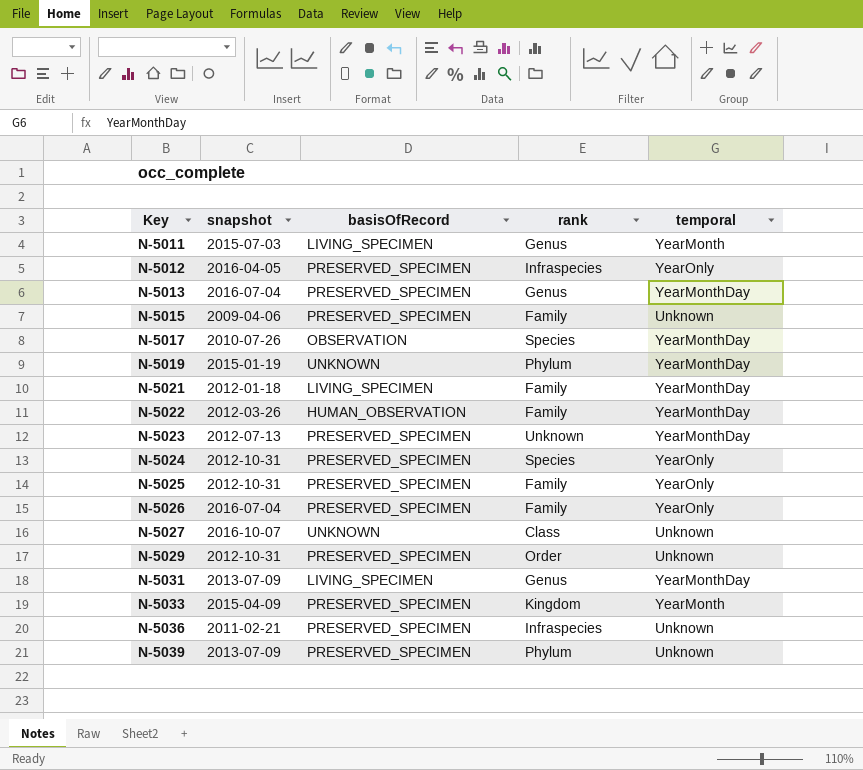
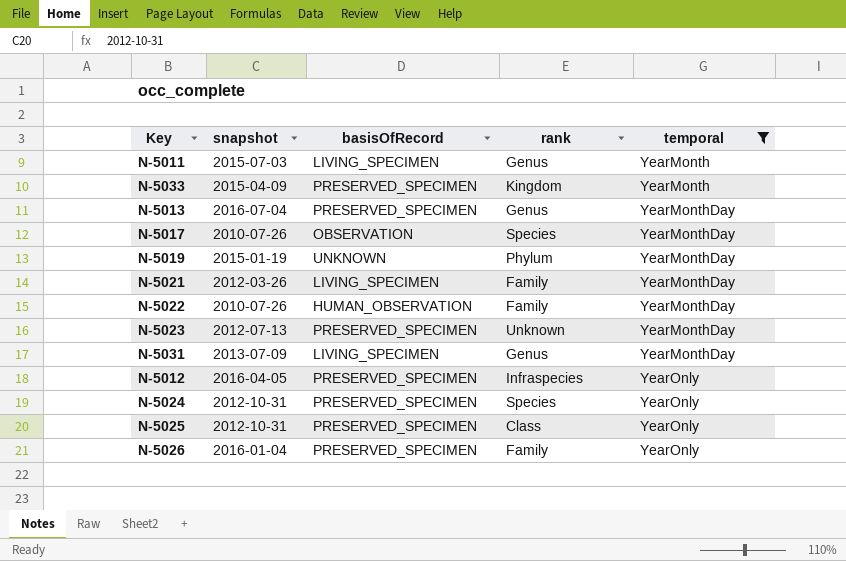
filter: none -> temporal != Unknown
row order: Key ascending -> temporal ascending
N-5021 | snapshot: 2012-01-18 -> 2012-03-26
N-5022 | snapshot: 2012-03-26 -> 2010-07-26
N-5025 | rank: Family -> Class
N-5026 | snapshot: 2016-07-04 -> 2016-01-04

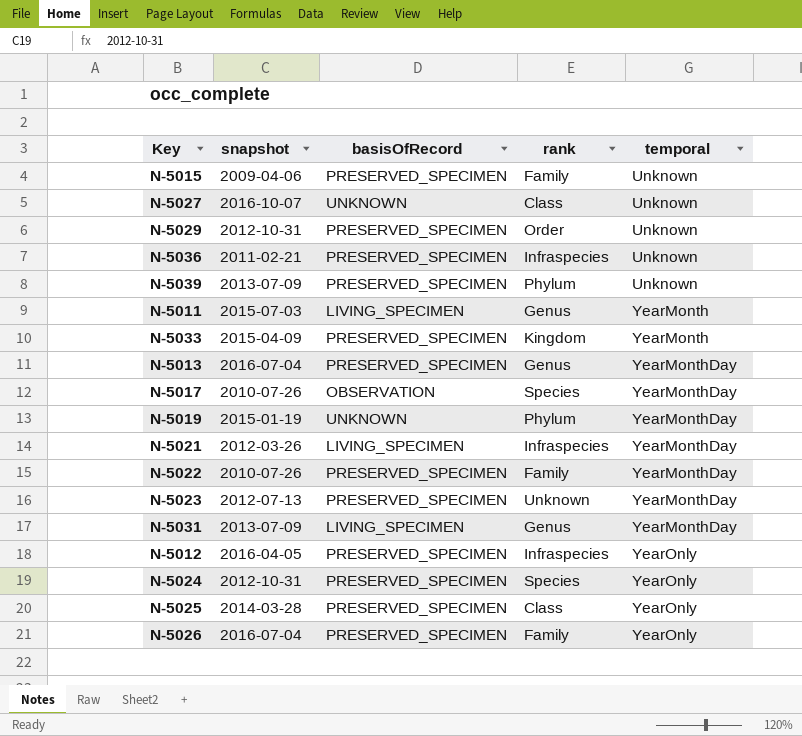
filter: temporal != Unknown -> none
N-5021 | rank: Family -> Infraspecies
N-5022 | basisOfRecord: HUMAN_OBSERVATION -> PRESERVED_SPECIMEN
N-5025 | snapshot: 2012-10-31 -> 2014-03-28
N-5026 | snapshot: 2016-01-04 -> 2016-07-04

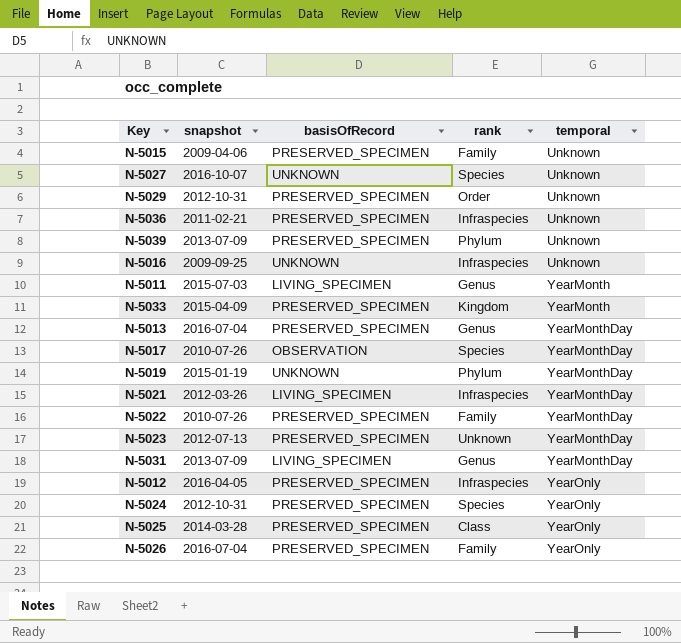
N-5027 | rank: Class -> Species
row N-5016: none -> 2009-09-25 | UNKNOWN | Infraspecies | Unknown

